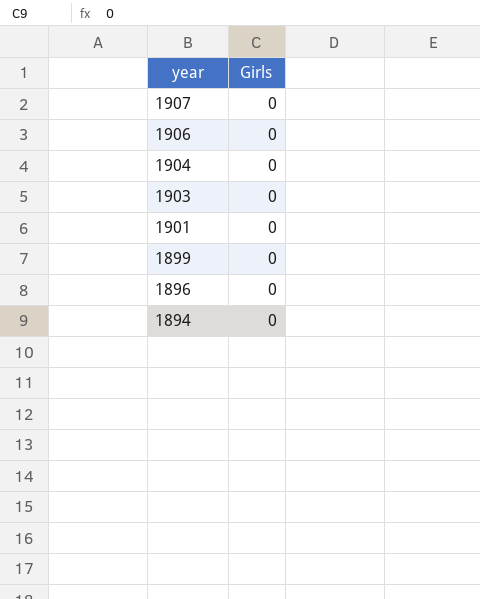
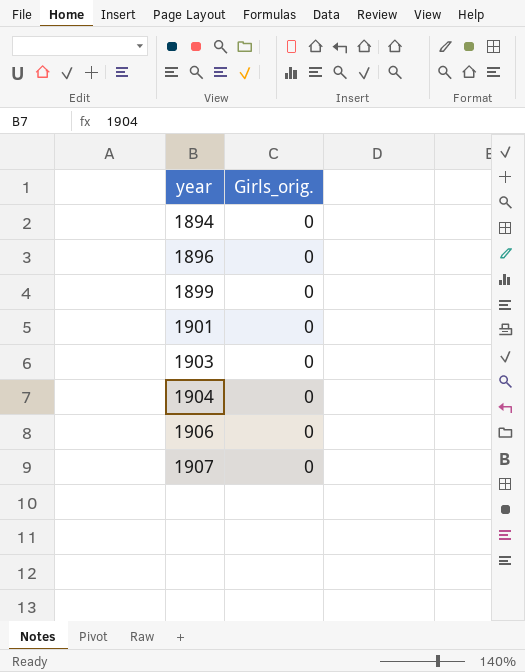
row order: year descending -> year ascending
column name: Girls -> Girls_orig.

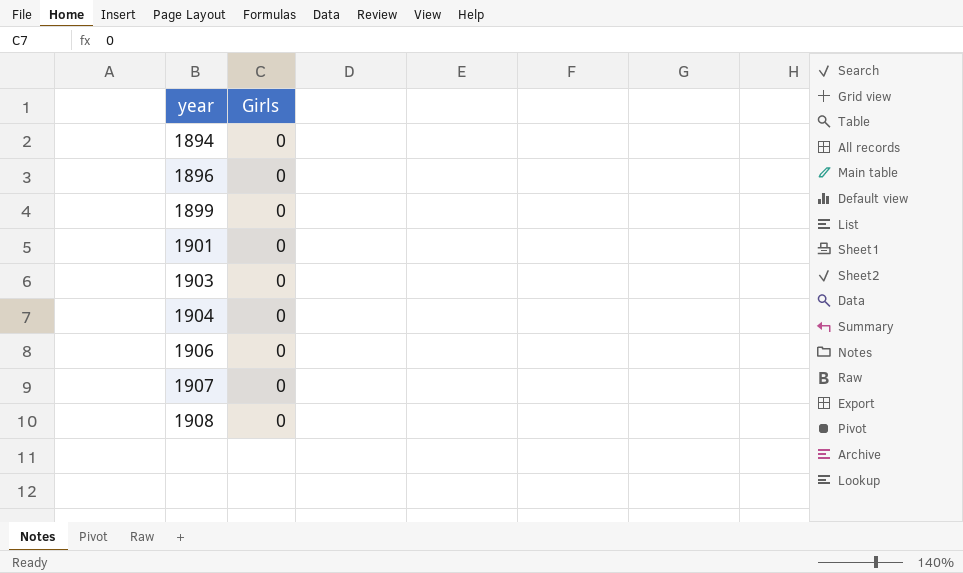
column name: Girls_orig. -> Girls
row 1908: none -> 0

